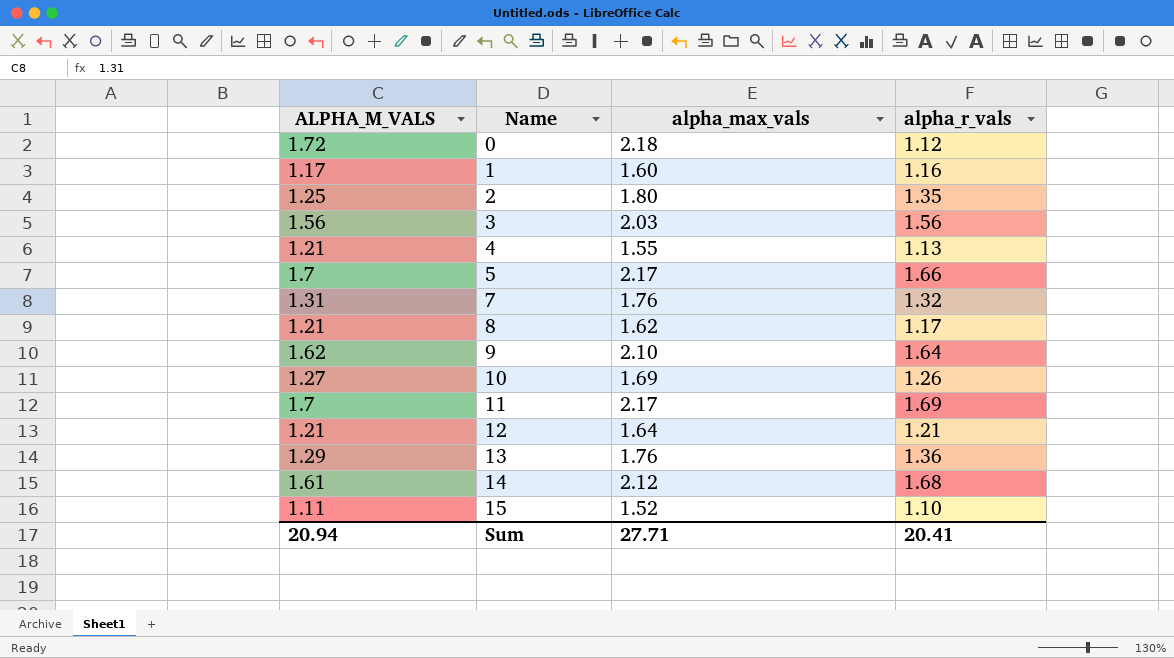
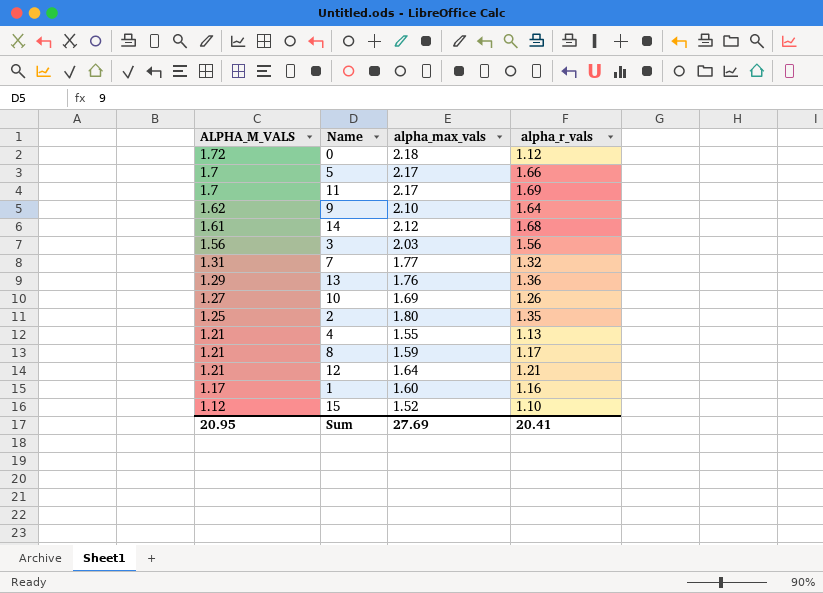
row order: Name ascending -> ALPHA_M_VALS descending
7 | alpha_max_vals: 1.76 -> 1.77
8 | alpha_max_vals: 1.62 -> 1.59
15 | ALPHA_M_VALS: 1.11 -> 1.12
Sum | ALPHA_M_VALS: 20.94 -> 20.95
Sum | alpha_max_vals: 27.71 -> 27.69

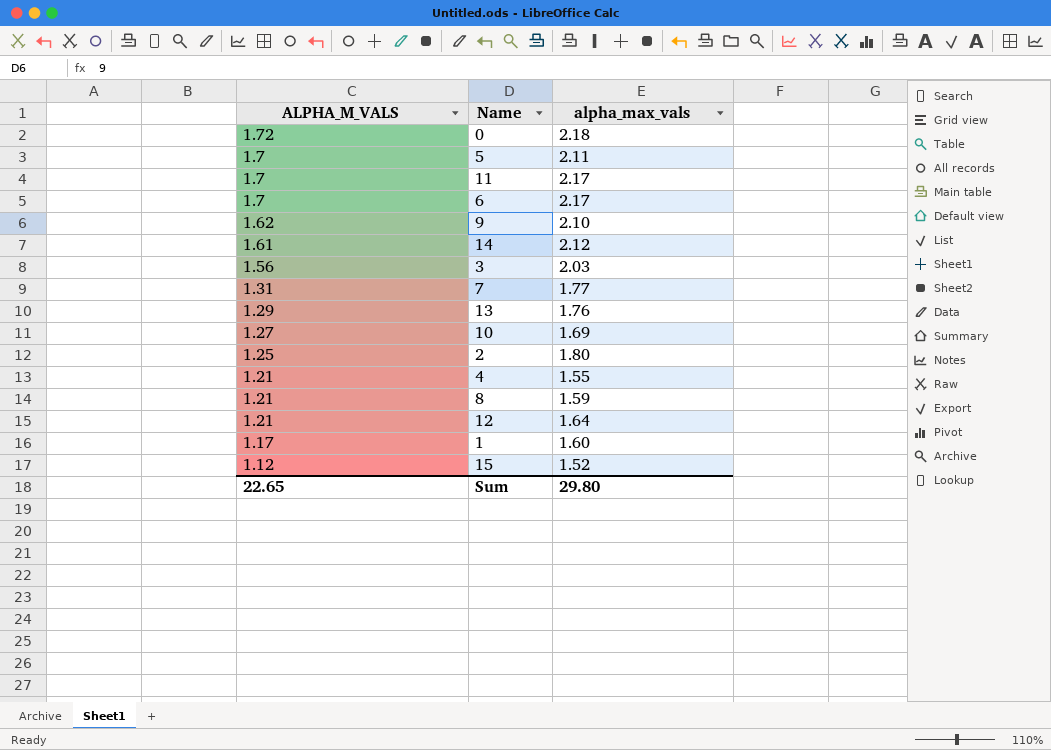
column alpha_r_vals | position: 4 -> none
5 | alpha_max_vals: 2.17 -> 2.11
row 6: none -> 1.7 | 2.17
Sum | ALPHA_M_VALS: 20.95 -> 22.65
Sum | alpha_max_vals: 27.69 -> 29.80

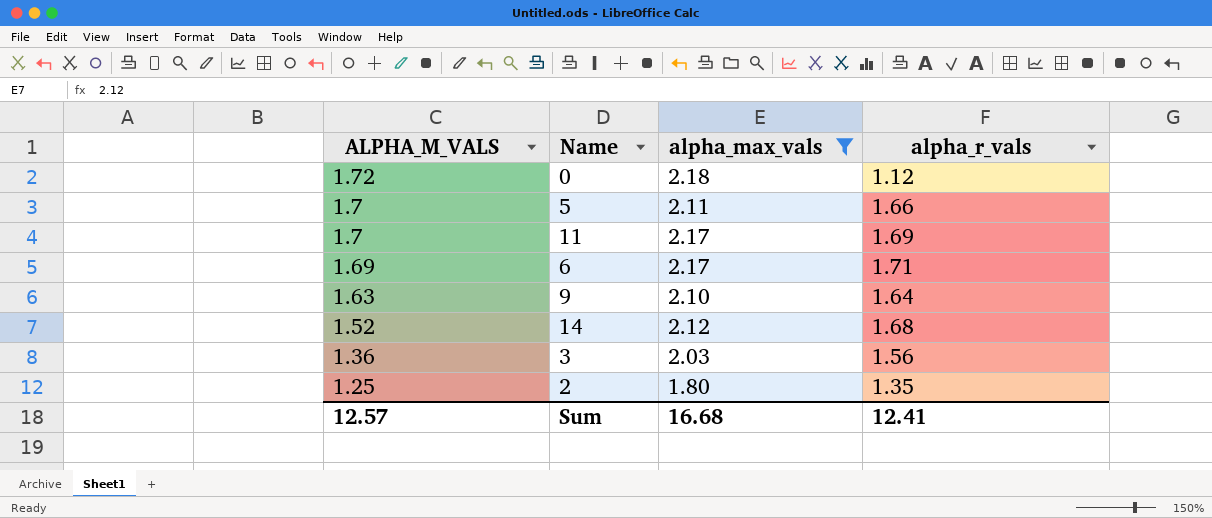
filter: none -> alpha_max_vals >= 1.80
column alpha_r_vals | position: none -> 4
6 | ALPHA_M_VALS: 1.7 -> 1.69
9 | ALPHA_M_VALS: 1.62 -> 1.63
14 | ALPHA_M_VALS: 1.61 -> 1.52
3 | ALPHA_M_VALS: 1.56 -> 1.36
Sum | ALPHA_M_VALS: 22.65 -> 12.57
Sum | alpha_max_vals: 29.80 -> 16.68

